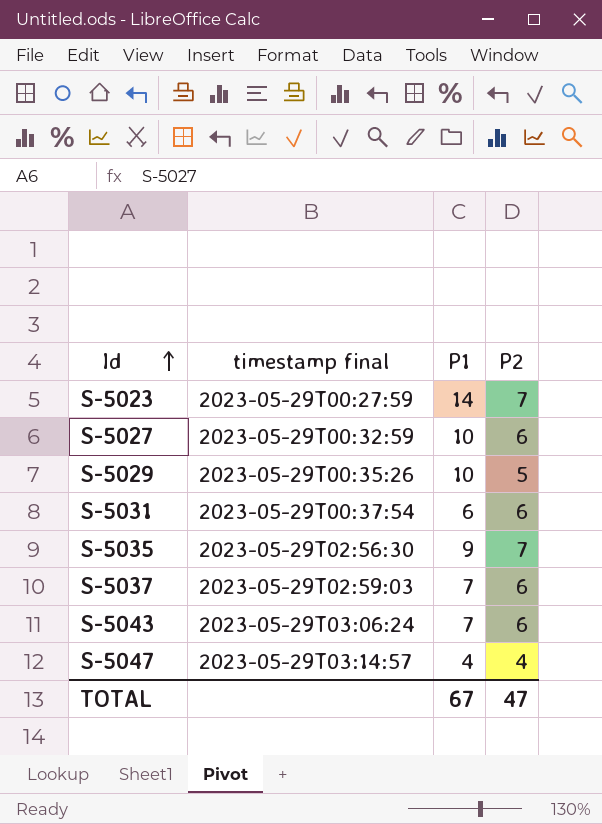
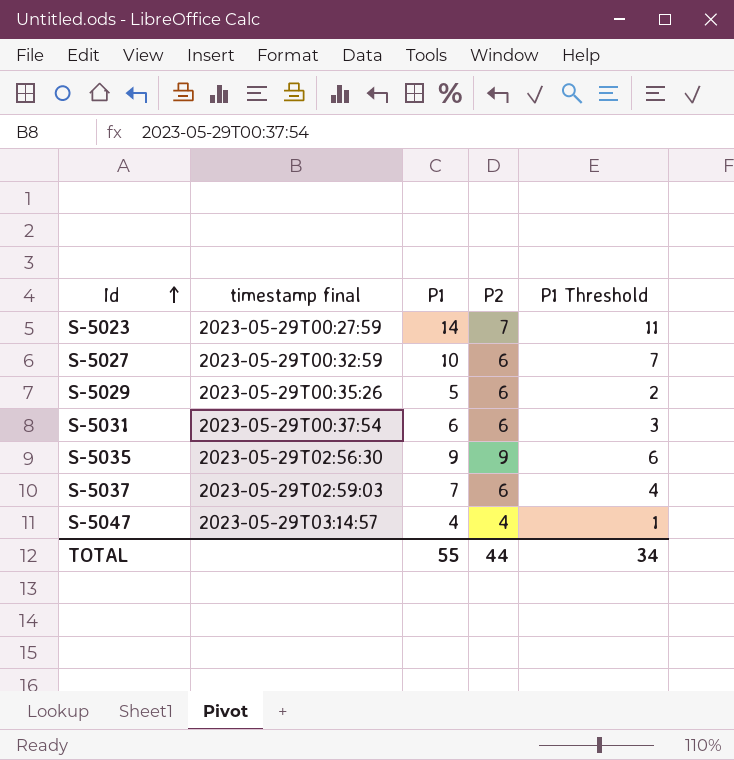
column P1 Threshold | formula: none -> [P1] - 3
row S-5043: 2023-05-29T03:06:24 | 7 | 6 -> none
S-5029 | P1: 10 -> 5
S-5029 | P2: 5 -> 6
S-5035 | P2: 7 -> 9
TOTAL | P1: 67 -> 55
TOTAL | P2: 47 -> 44

